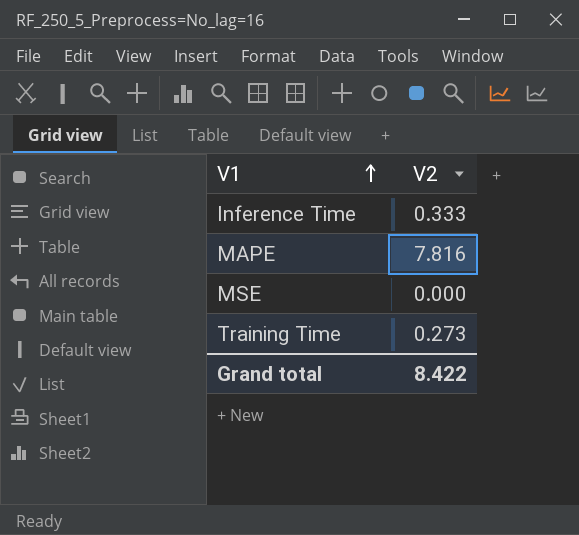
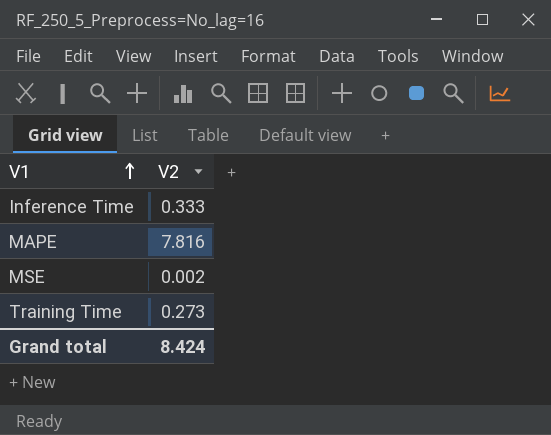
MSE | V2: 0.000 -> 0.002
Grand total | V2: 8.422 -> 8.424

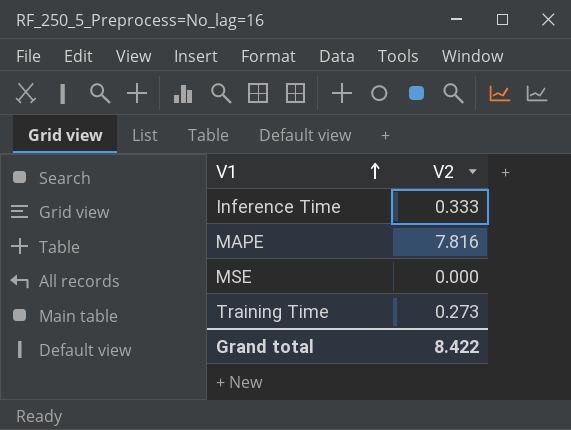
MSE | V2: 0.002 -> 0.000
Grand total | V2: 8.424 -> 8.422

